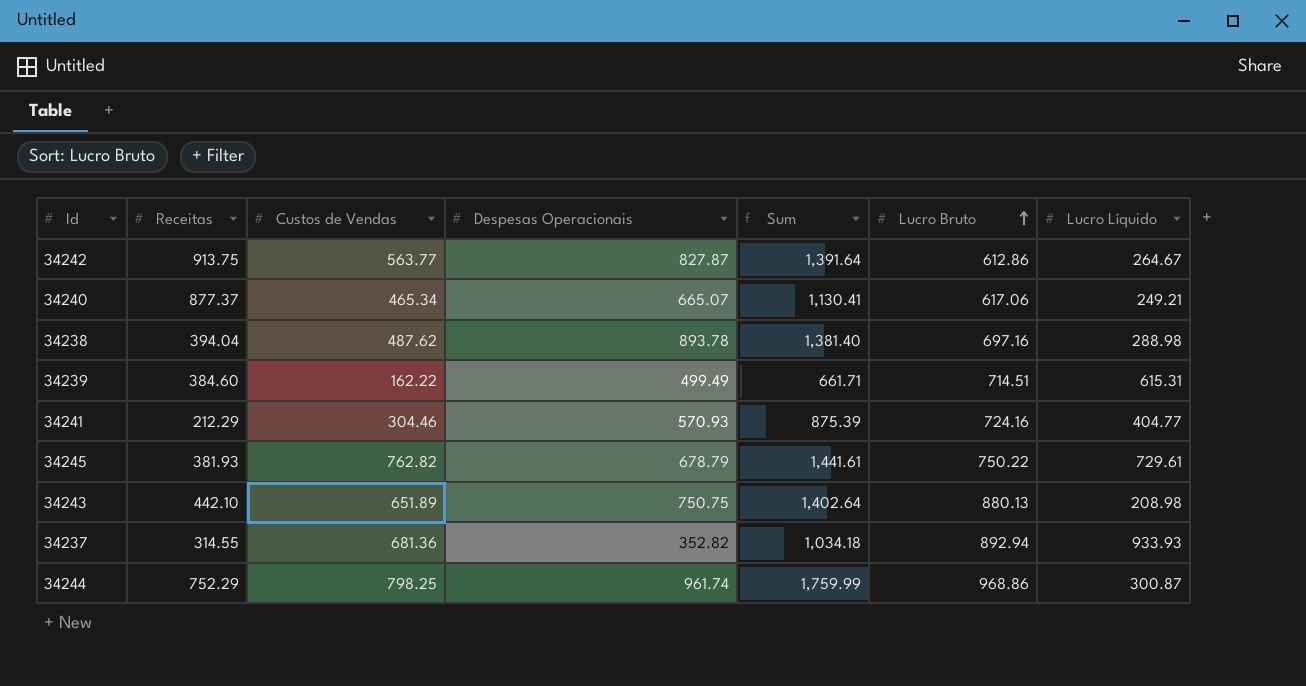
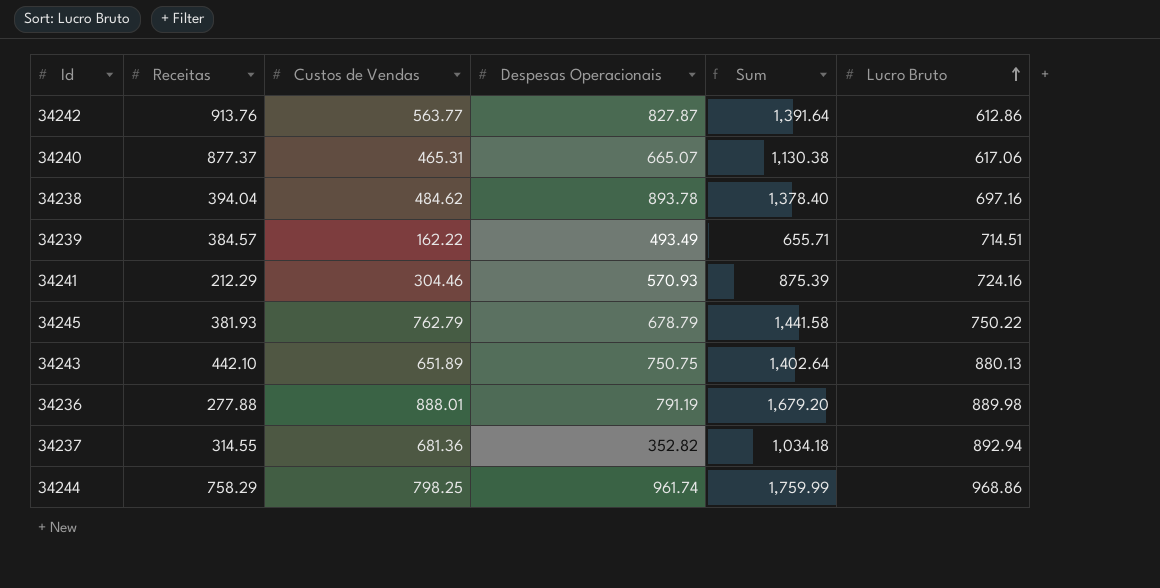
column Lucro Líquido | position: 7 -> none
34242 | Receitas: 913.75 -> 913.76
34240 | Custos de Vendas: 465.34 -> 465.31
34240 | Sum: 1,130.41 -> 1,130.38
34238 | Custos de Vendas: 487.62 -> 484.62
34238 | Sum: 1,381.40 -> 1,378.40
34239 | Receitas: 384.60 -> 384.57
34239 | Despesas Operacionais: 499.49 -> 493.49
34239 | Sum: 661.71 -> 655.71
34245 | Custos de Vendas: 762.82 -> 762.79
34245 | Sum: 1,441.61 -> 1,441.58
row 34236: none -> 277.88 | 888.01 | 791.19 | 1,679.20 | 889.98
34244 | Receitas: 752.29 -> 758.29

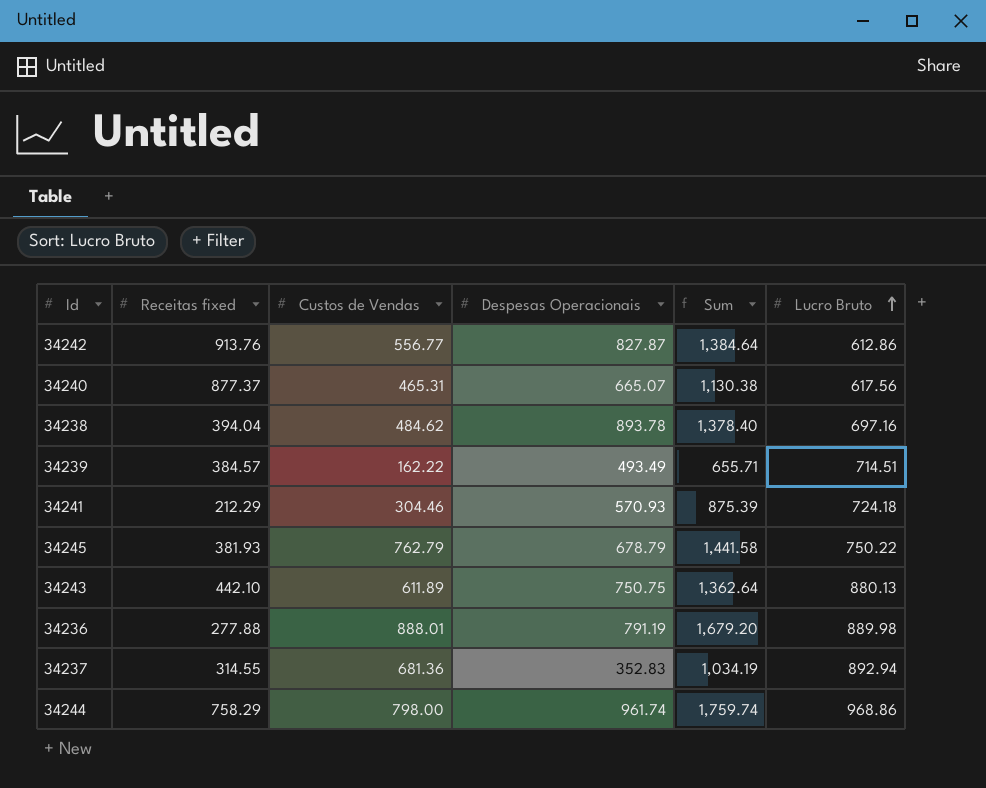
column name: Receitas -> Receitas fixed
34242 | Custos de Vendas: 563.77 -> 556.77
34242 | Sum: 1,391.64 -> 1,384.64
34240 | Lucro Bruto: 617.06 -> 617.56
34241 | Lucro Bruto: 724.16 -> 724.18
34243 | Custos de Vendas: 651.89 -> 611.89
34243 | Sum: 1,402.64 -> 1,362.64
34237 | Despesas Operacionais: 352.82 -> 352.83
34237 | Sum: 1,034.18 -> 1,034.19
34244 | Custos de Vendas: 798.25 -> 798.00
34244 | Sum: 1,759.99 -> 1,759.74

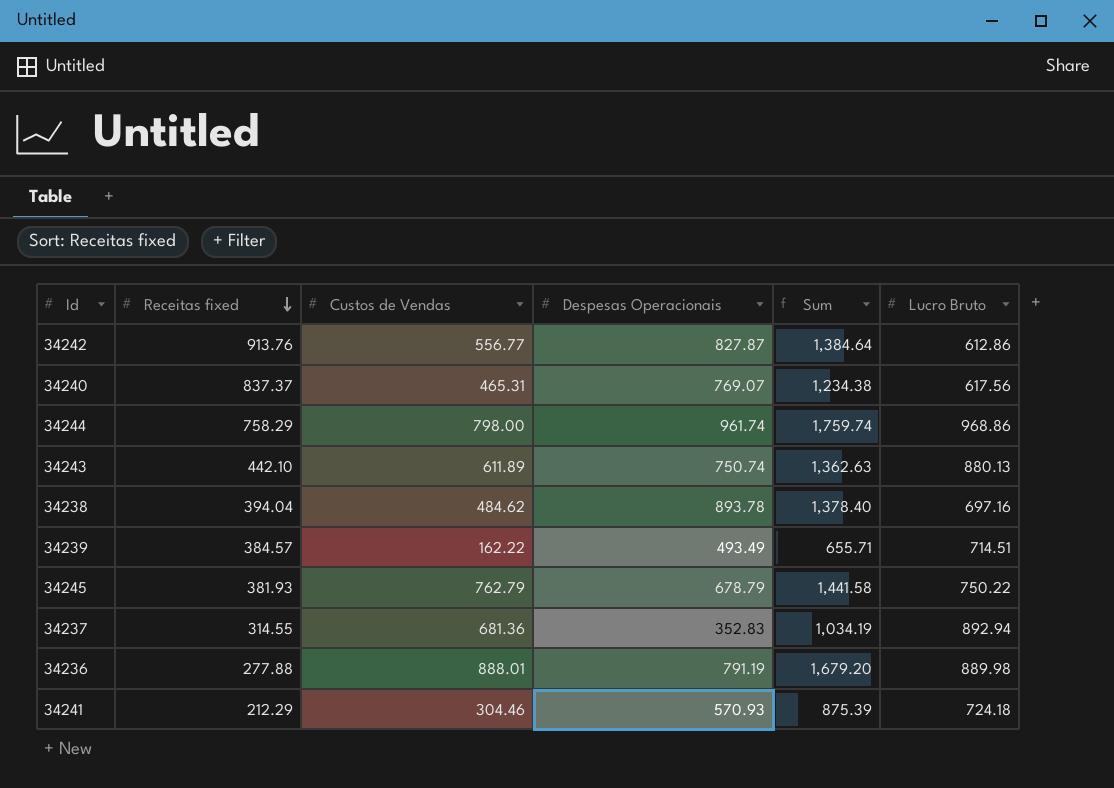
row order: Lucro Bruto ascending -> Receitas fixed descending
34240 | Receitas fixed: 877.37 -> 837.37
34240 | Despesas Operacionais: 665.07 -> 769.07
34240 | Sum: 1,130.38 -> 1,234.38
34243 | Despesas Operacionais: 750.75 -> 750.74
34243 | Sum: 1,362.64 -> 1,362.63

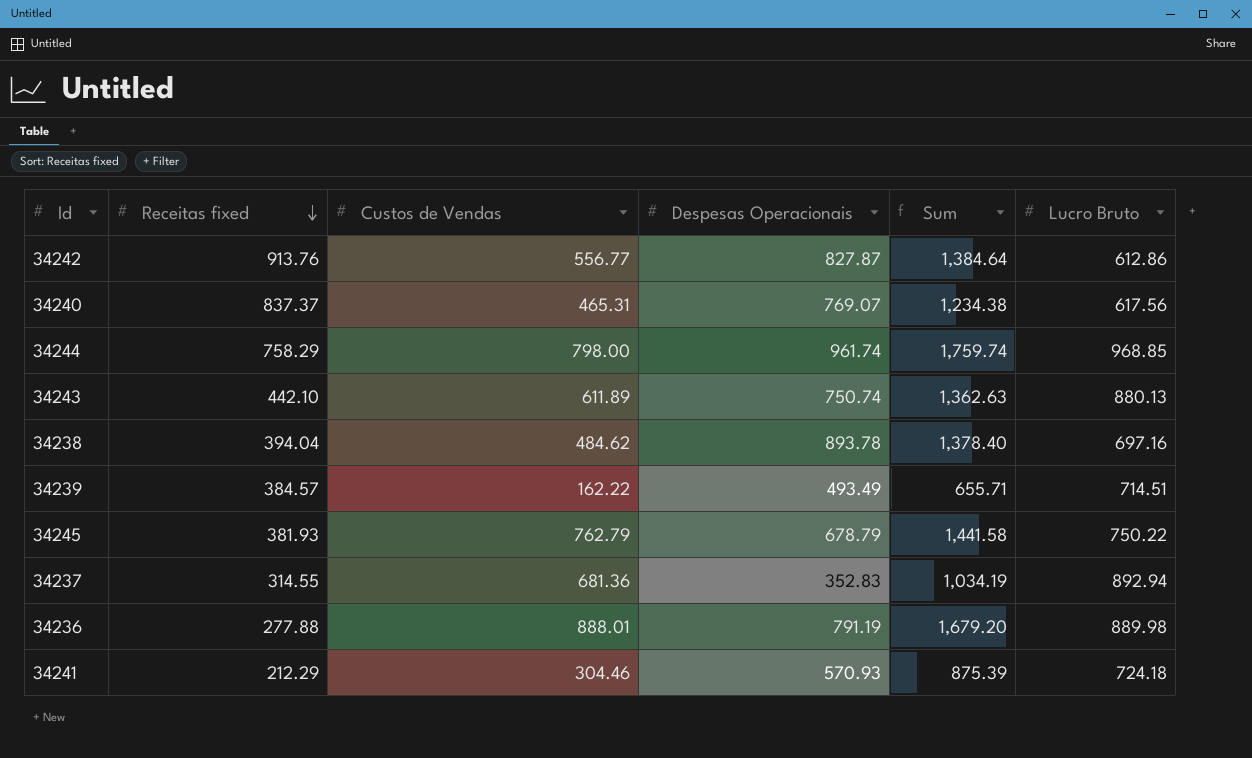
34244 | Lucro Bruto: 968.86 -> 968.85

